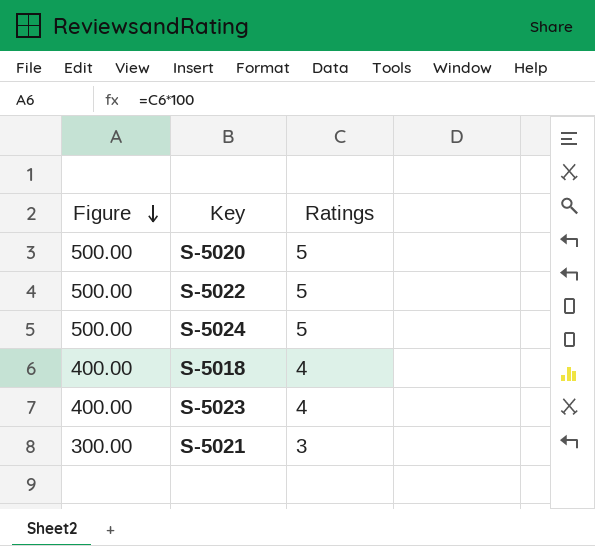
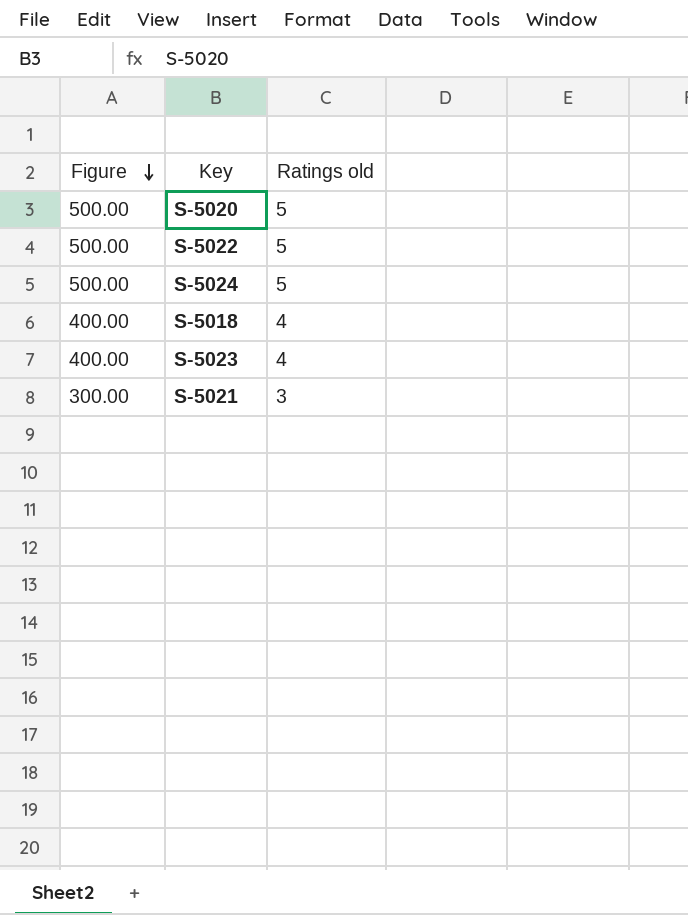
column name: Ratings -> Ratings old

